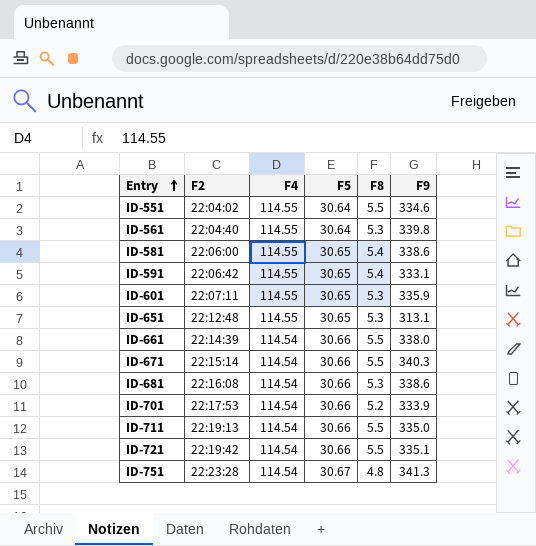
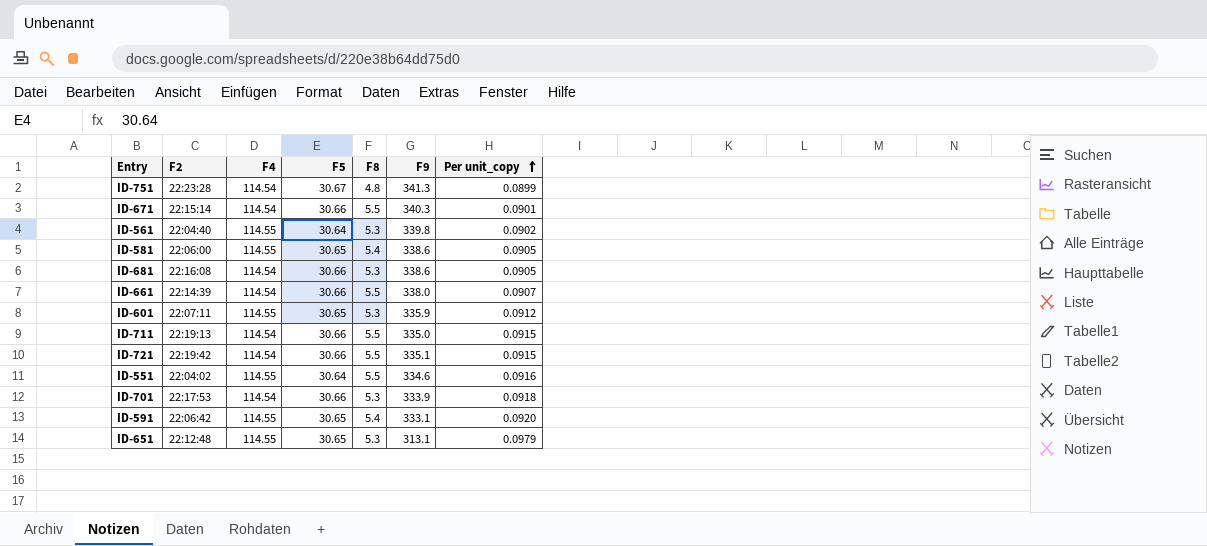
row order: Entry ascending -> Per unit_copy ascending
column Per unit_copy | formula: none -> [F5] / [F9]
ID-701 | F8: 5.2 -> 5.3

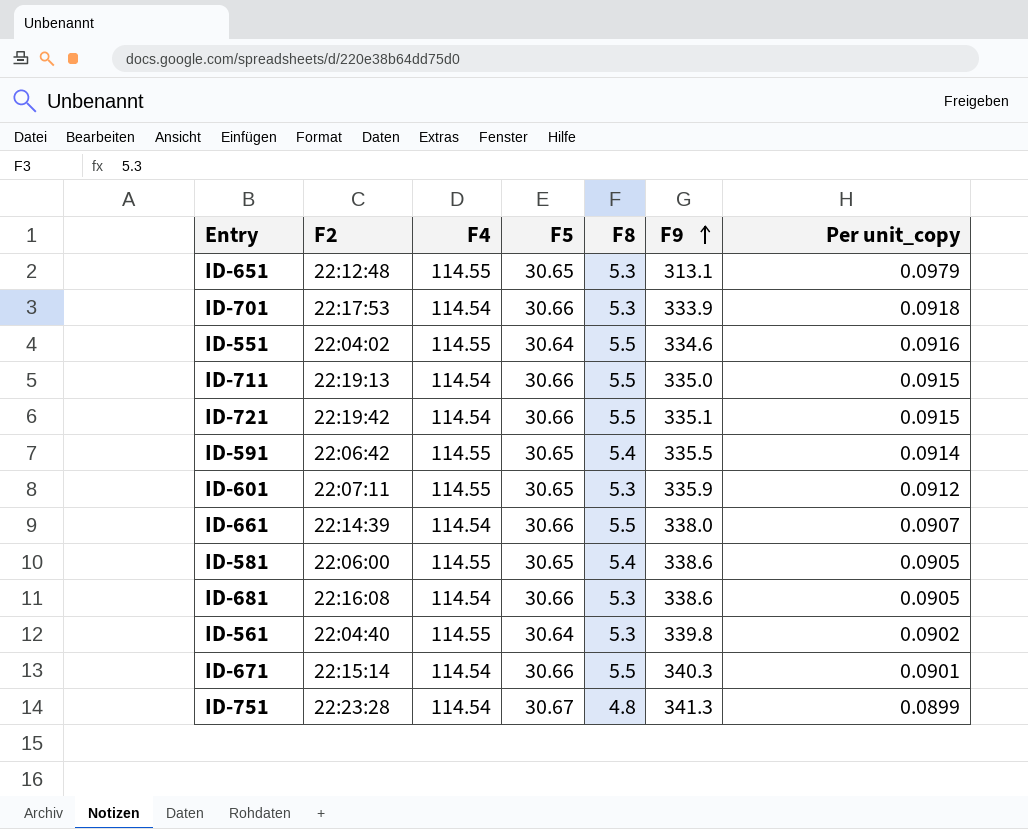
row order: Per unit_copy ascending -> F9 ascending
ID-591 | F9: 333.1 -> 335.5
ID-591 | Per unit_copy: 0.0920 -> 0.0914

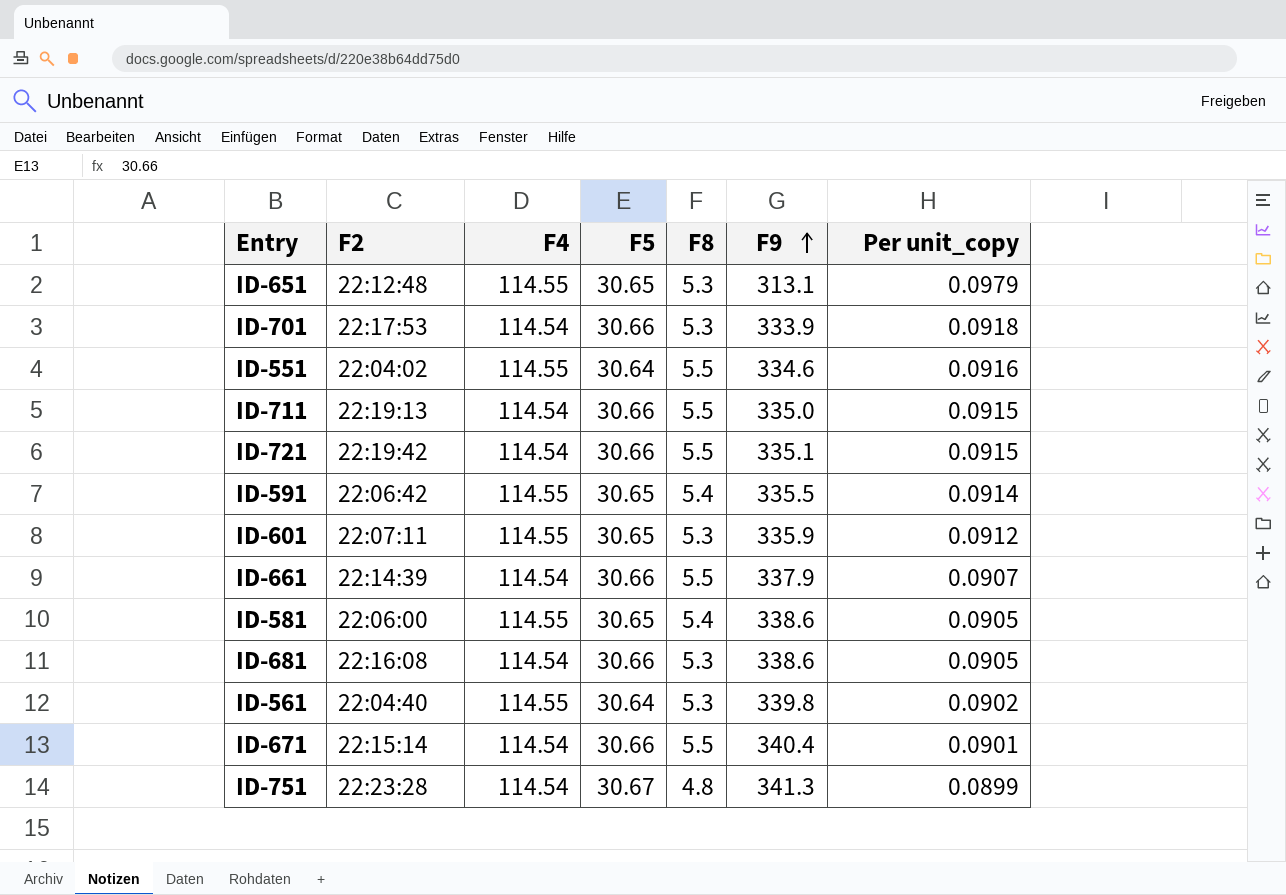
ID-661 | F9: 338.0 -> 337.9
ID-671 | F9: 340.3 -> 340.4

